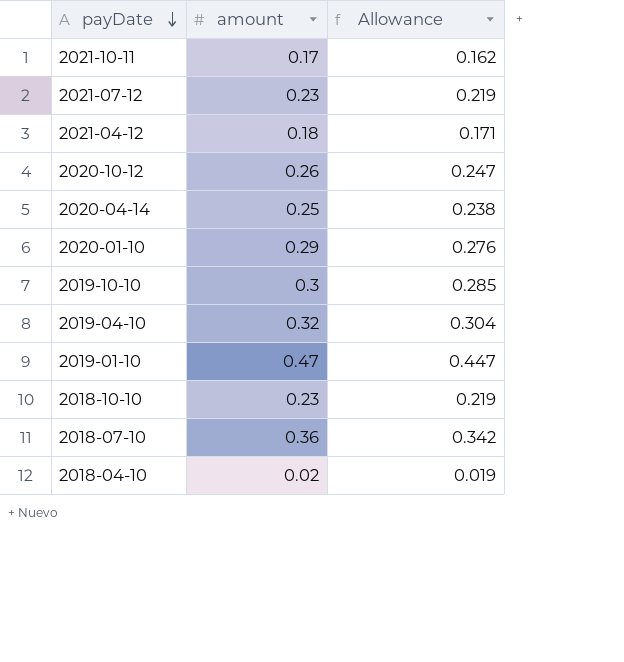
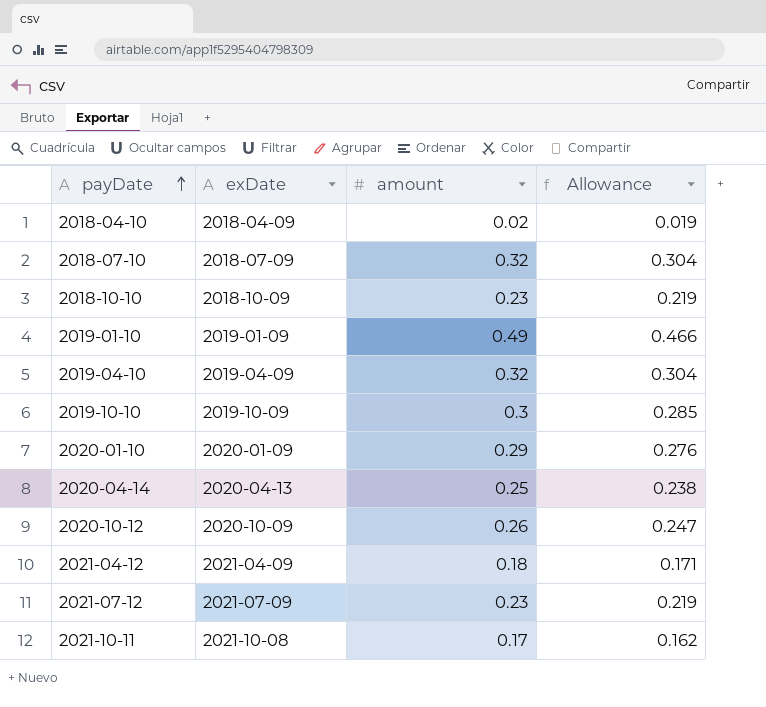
row order: payDate descending -> payDate ascending
column exDate | position: none -> 2
2018-07-10 | amount: 0.36 -> 0.32
2018-07-10 | Allowance: 0.342 -> 0.304
2019-01-10 | amount: 0.47 -> 0.49
2019-01-10 | Allowance: 0.447 -> 0.466

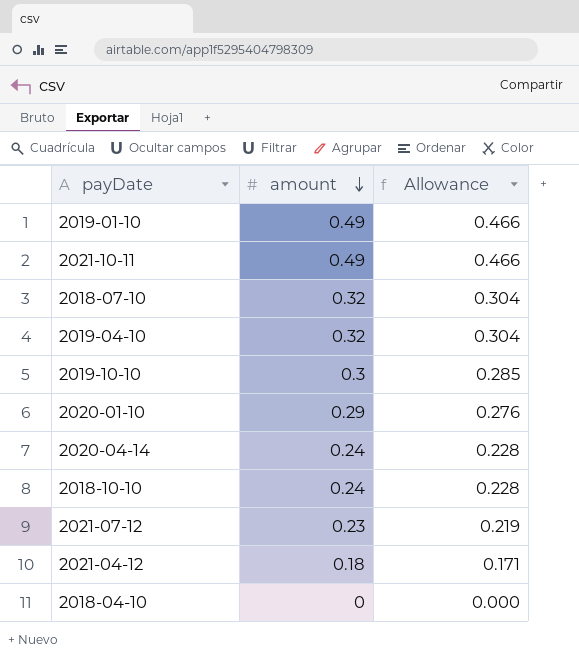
row order: payDate ascending -> amount descending
column exDate | position: 2 -> none
row 2020-10-12: 2020-10-09 | 0.26 | 0.247 -> none
2021-10-11 | amount: 0.17 -> 0.49
2021-10-11 | Allowance: 0.162 -> 0.466
2020-04-14 | amount: 0.25 -> 0.24
2020-04-14 | Allowance: 0.238 -> 0.228
2018-10-10 | amount: 0.23 -> 0.24
2018-10-10 | Allowance: 0.219 -> 0.228
2018-04-10 | amount: 0.02 -> 0
2018-04-10 | Allowance: 0.019 -> 0.000

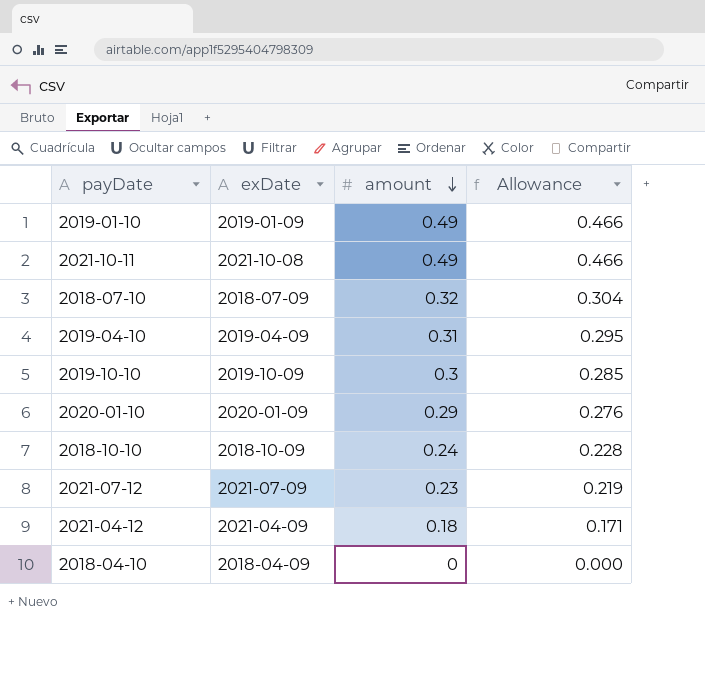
column exDate | position: none -> 2
row 2020-04-14: 0.24 | 0.228 -> none
2019-04-10 | amount: 0.32 -> 0.31
2019-04-10 | Allowance: 0.304 -> 0.295

